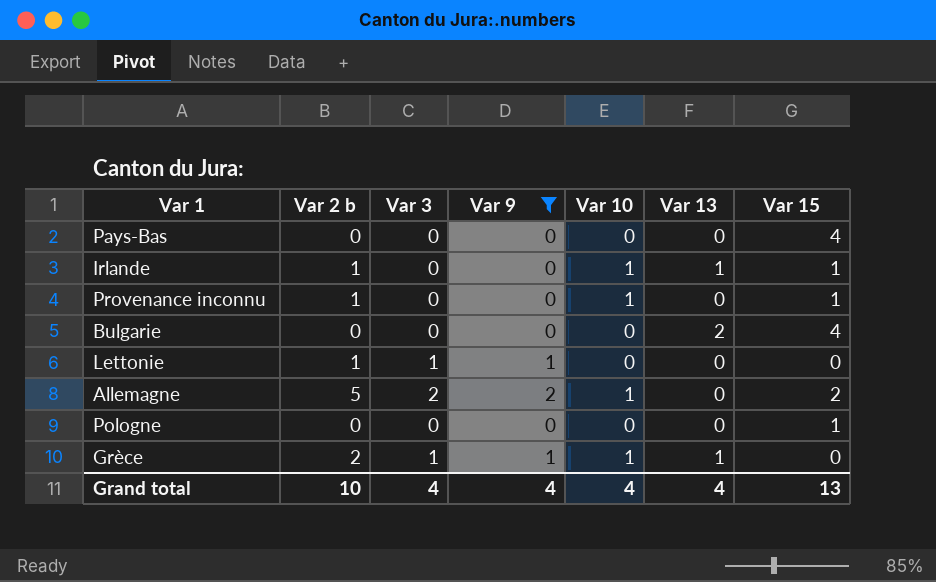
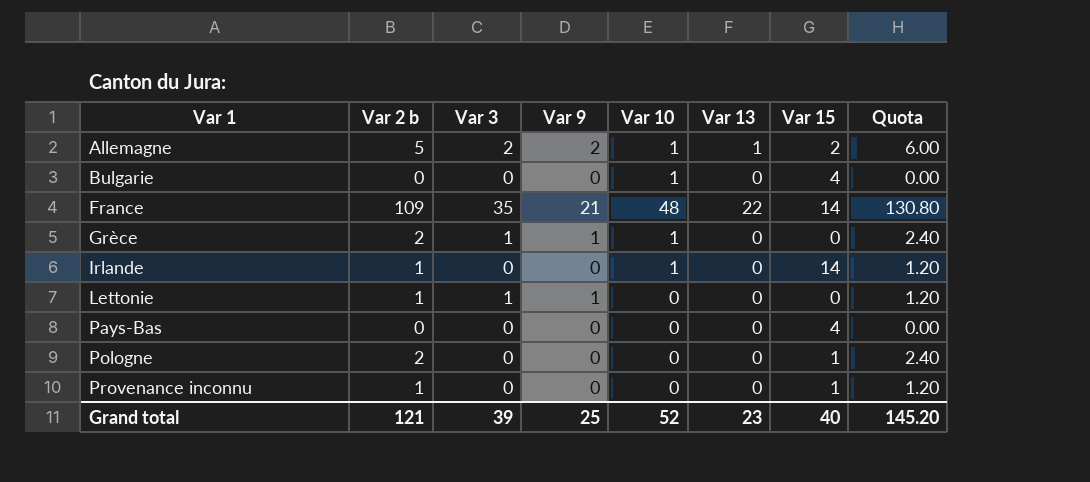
filter: Var 9 != 21 -> none
row order: none -> Var 1 ascending
column Quota | formula: none -> [Var 2 b] * 1.2
Allemagne | Var 13: 0 -> 1
Bulgarie | Var 10: 0 -> 1
Bulgarie | Var 13: 2 -> 0
Grèce | Var 13: 1 -> 0
Irlande | Var 13: 1 -> 0
Irlande | Var 15: 1 -> 14
Pologne | Var 2 b: 0 -> 2
Provenance inconnu | Var 10: 1 -> 0
Grand total | Var 2 b: 10 -> 121
Grand total | Var 3: 4 -> 39
Grand total | Var 9: 4 -> 25
Grand total | Var 10: 4 -> 52
Grand total | Var 13: 4 -> 23
Grand total | Var 15: 13 -> 40

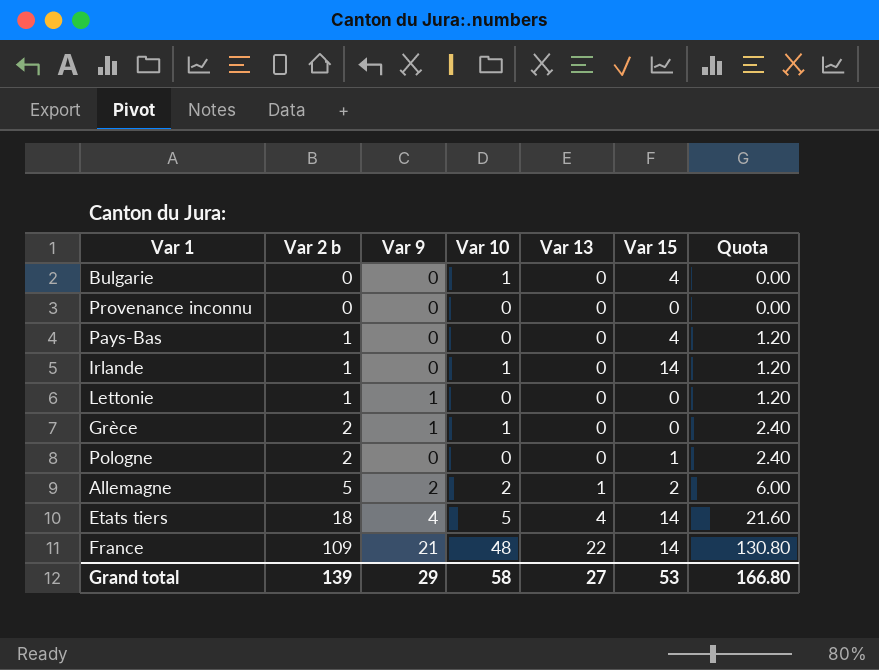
row order: Var 1 ascending -> Var 2 b ascending
column Var 3 | position: 3 -> none
Provenance inconnu | Var 2 b: 1 -> 0
Provenance inconnu | Var 15: 1 -> 0
Provenance inconnu | Quota: 1.20 -> 0.00
Pays-Bas | Var 2 b: 0 -> 1
Pays-Bas | Quota: 0.00 -> 1.20
Allemagne | Var 10: 1 -> 2
row Etats tiers: none -> 18 | 4 | 5 | 4 | 14 | 21.60
Grand total | Var 2 b: 121 -> 139
Grand total | Var 9: 25 -> 29
Grand total | Var 10: 52 -> 58
Grand total | Var 13: 23 -> 27
Grand total | Var 15: 40 -> 53
Grand total | Quota: 145.20 -> 166.80

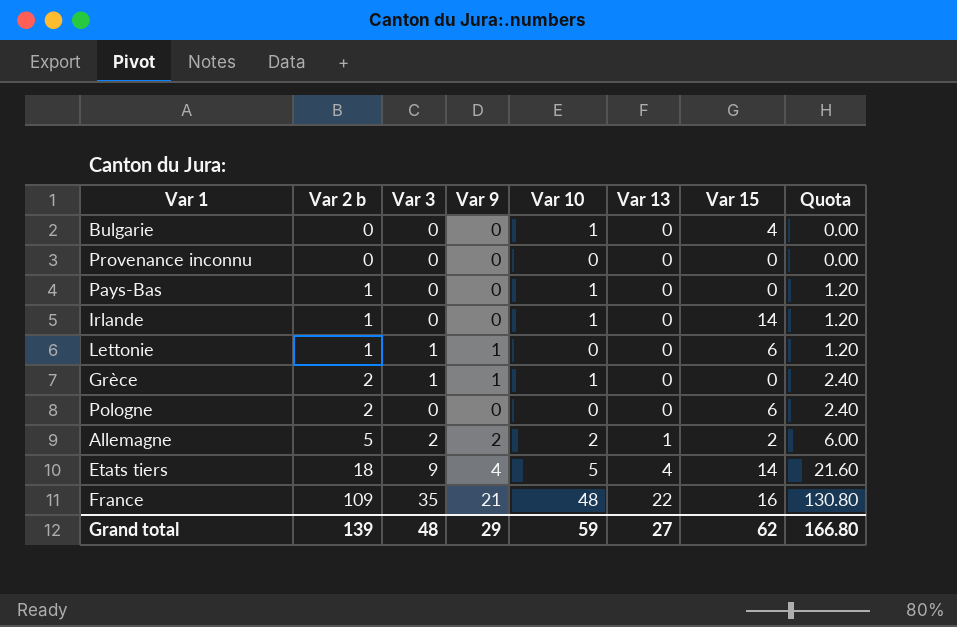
column Var 3 | position: none -> 3
Pays-Bas | Var 10: 0 -> 1
Pays-Bas | Var 15: 4 -> 0
Lettonie | Var 15: 0 -> 6
Pologne | Var 15: 1 -> 6
France | Var 15: 14 -> 16
Grand total | Var 10: 58 -> 59
Grand total | Var 15: 53 -> 62

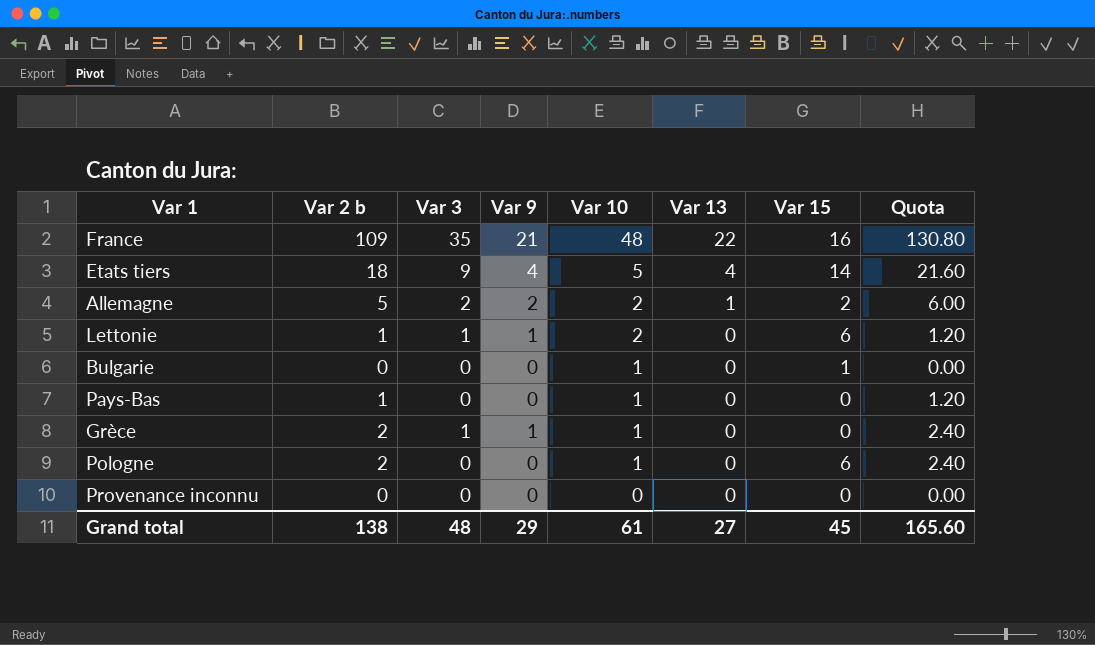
row order: Var 2 b ascending -> Var 10 descending
row Irlande: 1 | 0 | 0 | 1 | 0 | 14 | 1.20 -> none
Lettonie | Var 10: 0 -> 2
Bulgarie | Var 15: 4 -> 1
Pologne | Var 10: 0 -> 1
Grand total | Var 2 b: 139 -> 138
Grand total | Var 10: 59 -> 61
Grand total | Var 15: 62 -> 45
Grand total | Quota: 166.80 -> 165.60

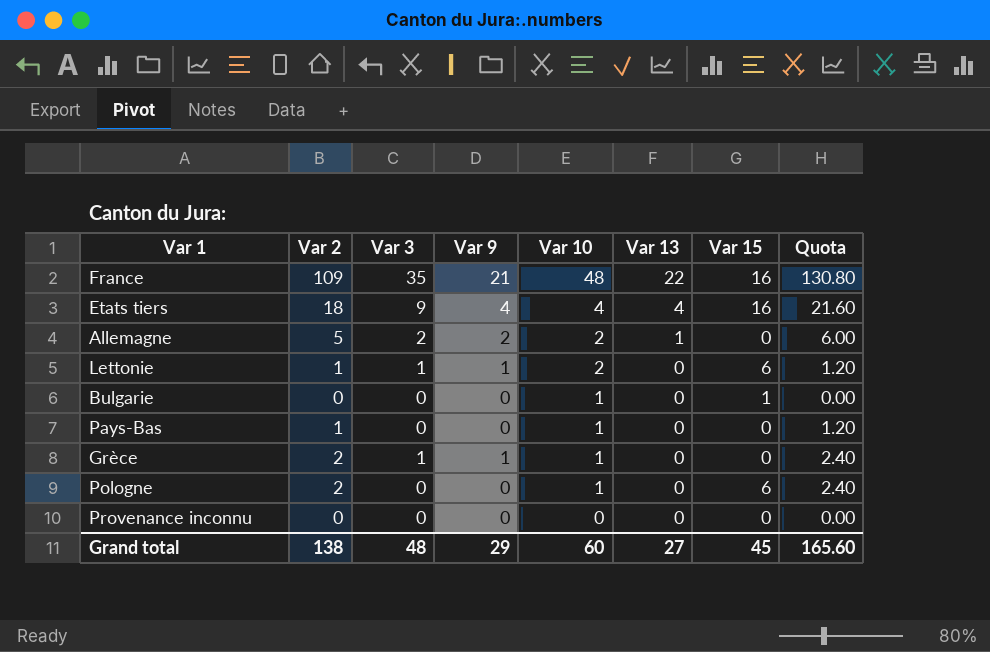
column name: Var 2 b -> Var 2
Etats tiers | Var 10: 5 -> 4
Etats tiers | Var 15: 14 -> 16
Allemagne | Var 15: 2 -> 0
Grand total | Var 10: 61 -> 60

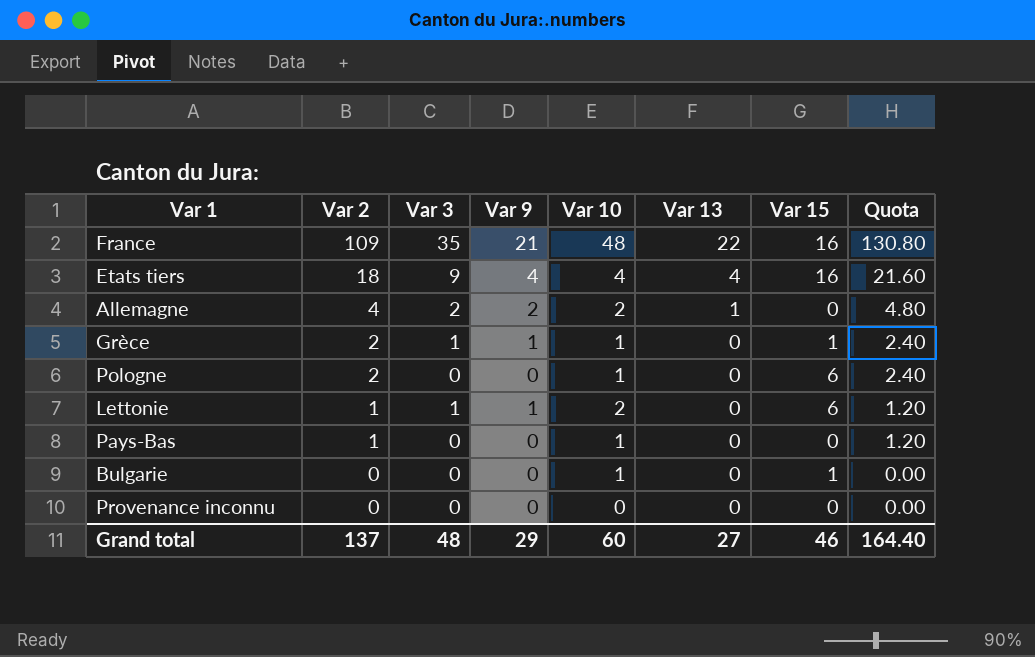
row order: Var 10 descending -> Var 2 descending
Allemagne | Var 2: 5 -> 4
Allemagne | Quota: 6.00 -> 4.80
Grèce | Var 15: 0 -> 1
Grand total | Var 2: 138 -> 137
Grand total | Var 15: 45 -> 46
Grand total | Quota: 165.60 -> 164.40

